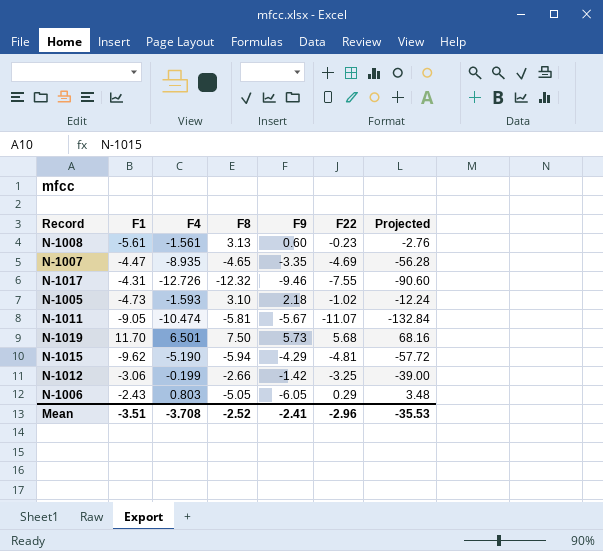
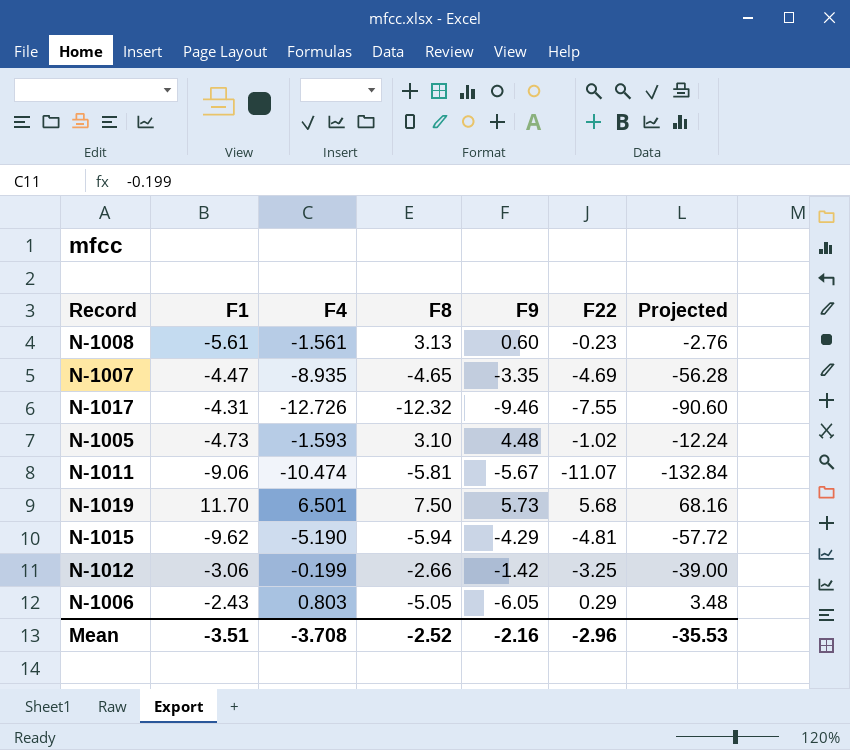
N-1005 | F9: 2.18 -> 4.48
N-1011 | F1: -9.05 -> -9.06
Mean | F9: -2.41 -> -2.16

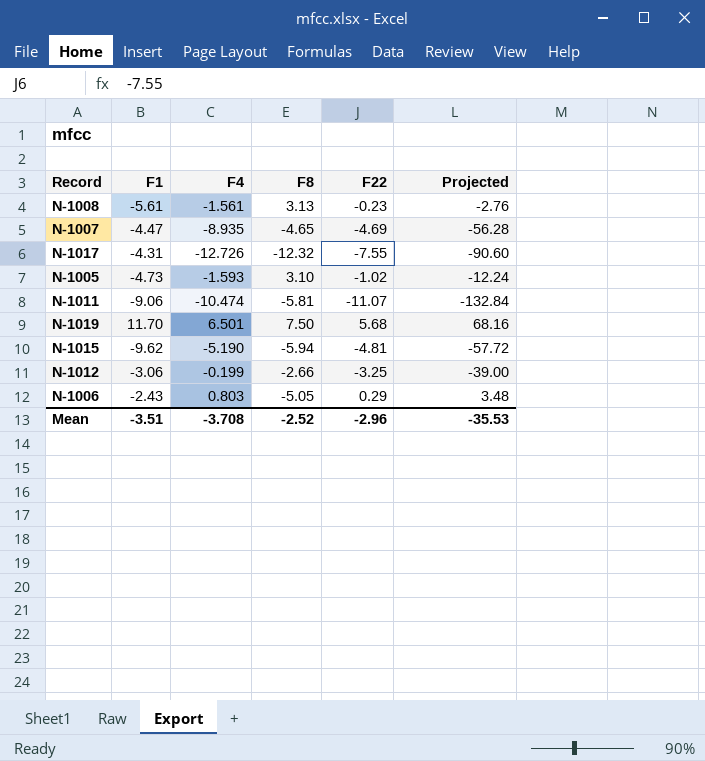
column F9 | position: 5 -> none

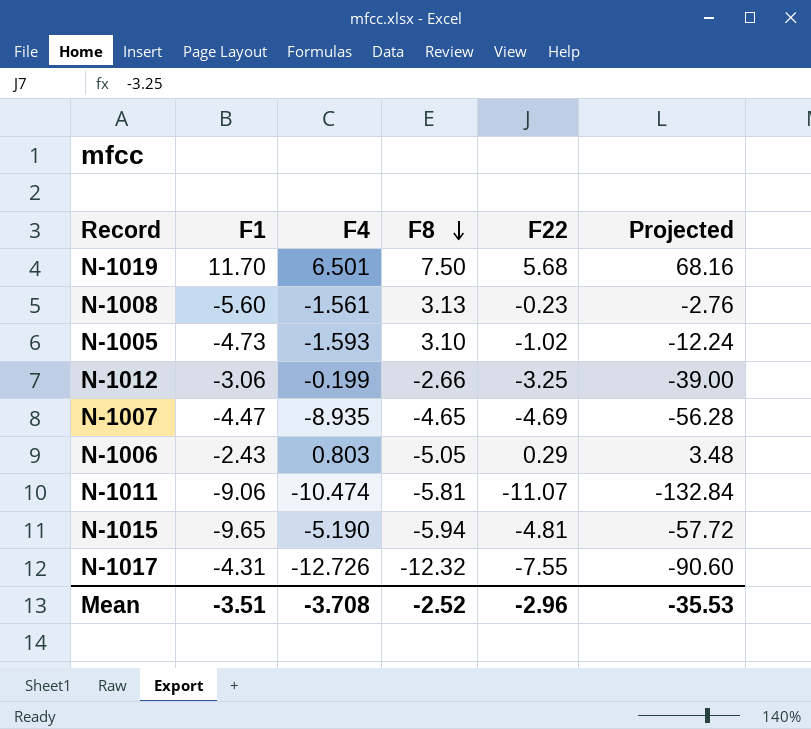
row order: none -> F8 descending
N-1008 | F1: -5.61 -> -5.60
N-1015 | F1: -9.62 -> -9.65

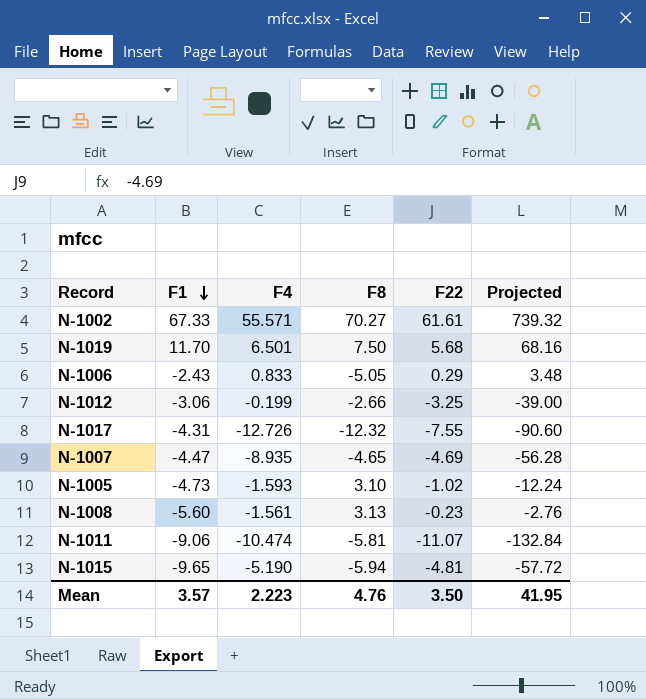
row order: F8 descending -> F1 descending
row N-1002: none -> 67.33 | 55.571 | 70.27 | 61.61 | 739.32
N-1006 | F4: 0.803 -> 0.833
Mean | F1: -3.51 -> 3.57
Mean | F4: -3.708 -> 2.223
Mean | F8: -2.52 -> 4.76
Mean | F22: -2.96 -> 3.50
Mean | Projected: -35.53 -> 41.95

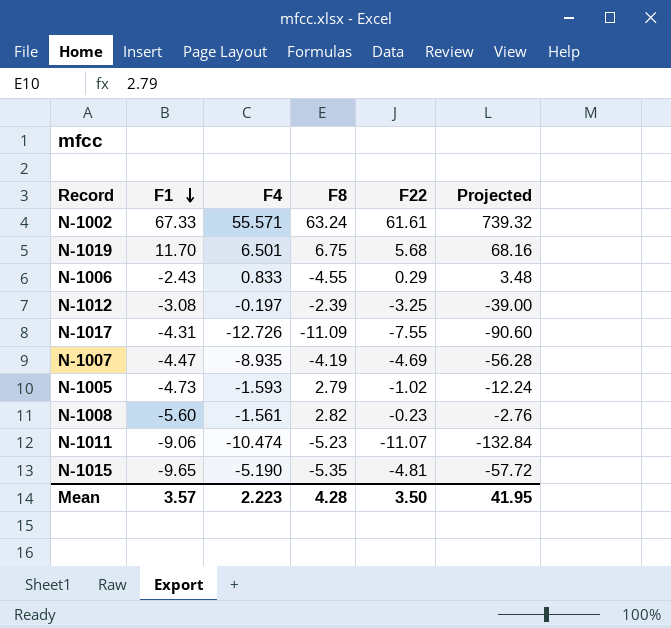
N-1002 | F8: 70.27 -> 63.24
N-1019 | F8: 7.50 -> 6.75
N-1006 | F8: -5.05 -> -4.55
N-1012 | F1: -3.06 -> -3.08
N-1012 | F4: -0.199 -> -0.197
N-1012 | F8: -2.66 -> -2.39
N-1017 | F8: -12.32 -> -11.09
N-1007 | F8: -4.65 -> -4.19
N-1005 | F8: 3.10 -> 2.79
N-1008 | F8: 3.13 -> 2.82
N-1011 | F8: -5.81 -> -5.23
N-1015 | F8: -5.94 -> -5.35
Mean | F8: 4.76 -> 4.28

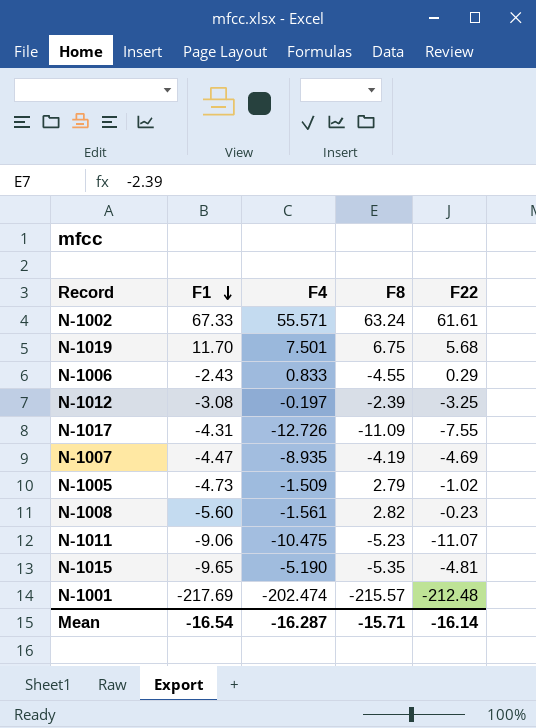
column Projected | formula: [F22] * 12 -> none
N-1019 | F4: 6.501 -> 7.501
N-1005 | F4: -1.593 -> -1.509
N-1011 | F4: -10.474 -> -10.475
row N-1001: none -> -217.69 | -202.474 | -215.57 | -212.48
Mean | F1: 3.57 -> -16.54
Mean | F4: 2.223 -> -16.287
Mean | F8: 4.28 -> -15.71
Mean | F22: 3.50 -> -16.14

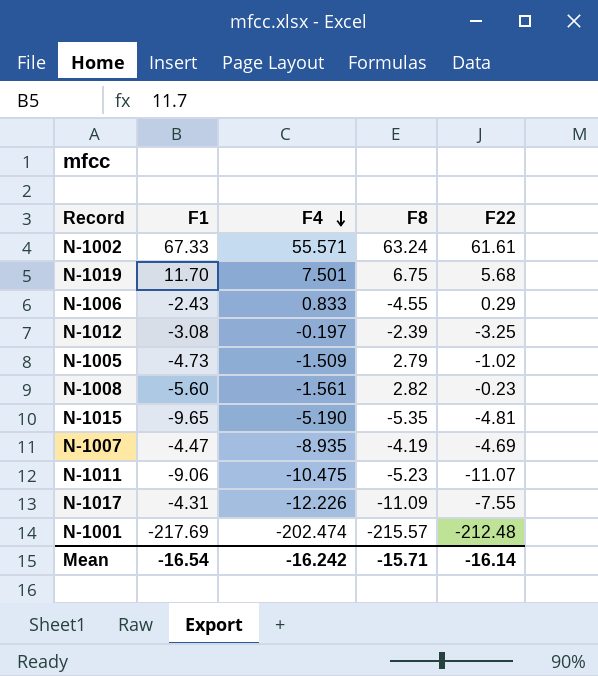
row order: F1 descending -> F4 descending
N-1017 | F4: -12.726 -> -12.226
Mean | F4: -16.287 -> -16.242

